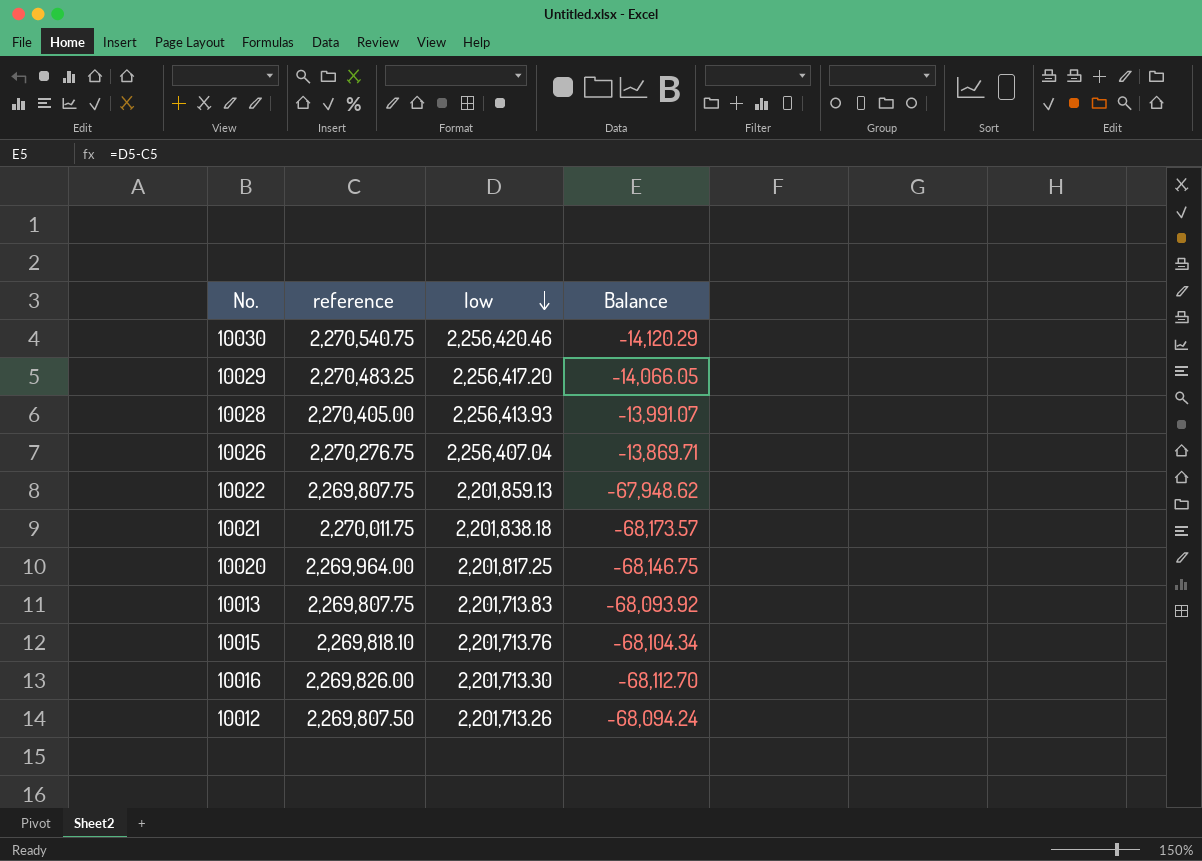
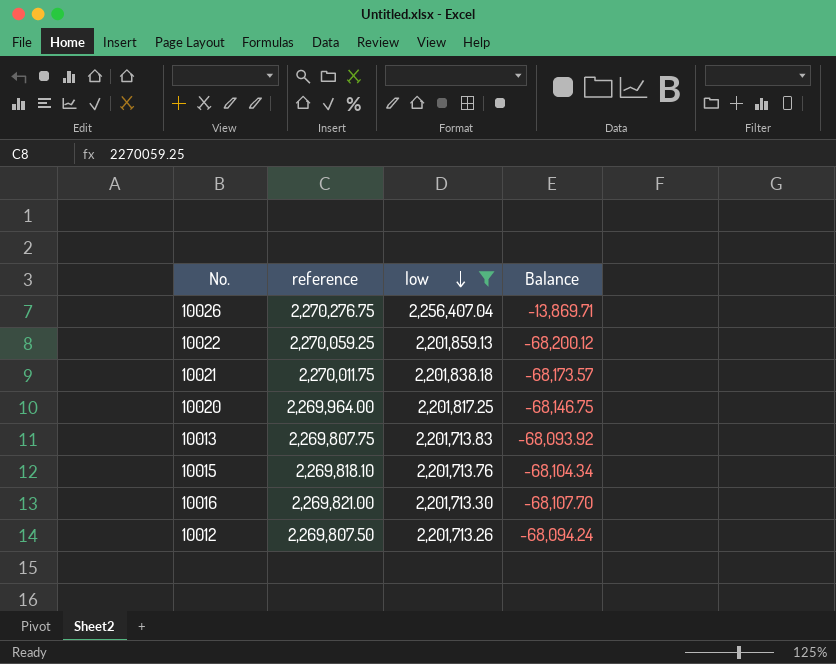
filter: none -> low <= 2,256,407.04
10022 | reference: 2,269,807.75 -> 2,270,059.25
10022 | Balance: -67,948.62 -> -68,200.12
10016 | reference: 2,269,826.00 -> 2,269,821.00
10016 | Balance: -68,112.70 -> -68,107.70

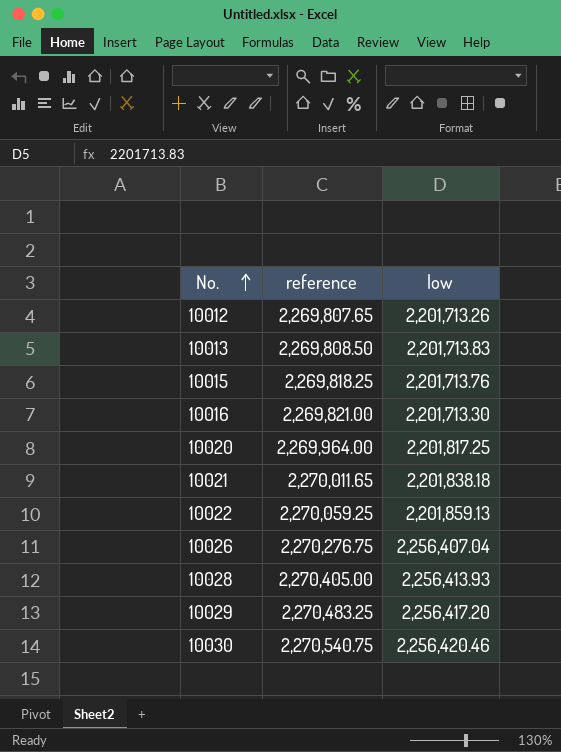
filter: low <= 2,256,407.04 -> none
row order: low descending -> No. ascending
column Balance | formula: [low] - [reference] -> none
10012 | reference: 2,269,807.50 -> 2,269,807.65
10013 | reference: 2,269,807.75 -> 2,269,808.50
10015 | reference: 2,269,818.10 -> 2,269,818.25
10021 | reference: 2,270,011.75 -> 2,270,011.65

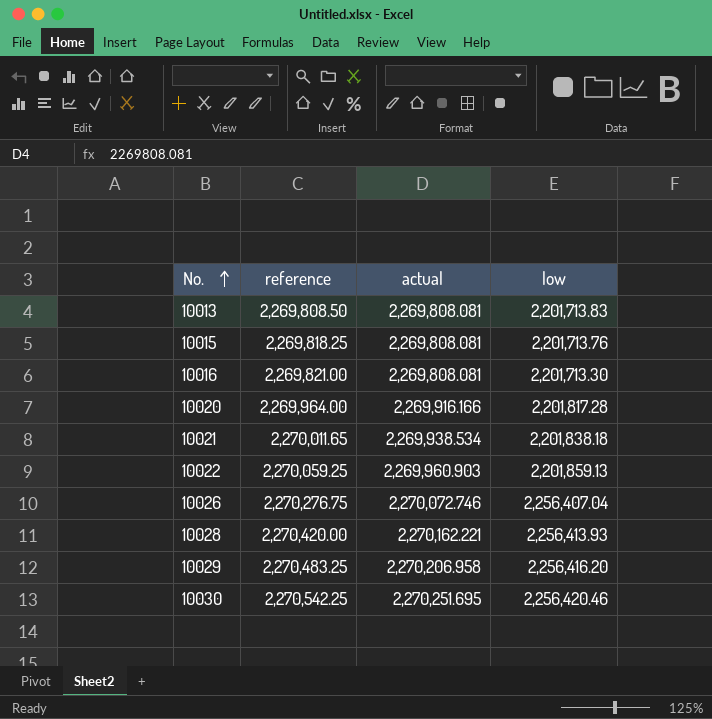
column actual | position: none -> 3
row 10012: 2,269,807.65 | 2,201,713.26 -> none
10020 | low: 2,201,817.25 -> 2,201,817.28
10028 | reference: 2,270,405.00 -> 2,270,420.00
10029 | low: 2,256,417.20 -> 2,256,416.20
10030 | reference: 2,270,540.75 -> 2,270,542.25

